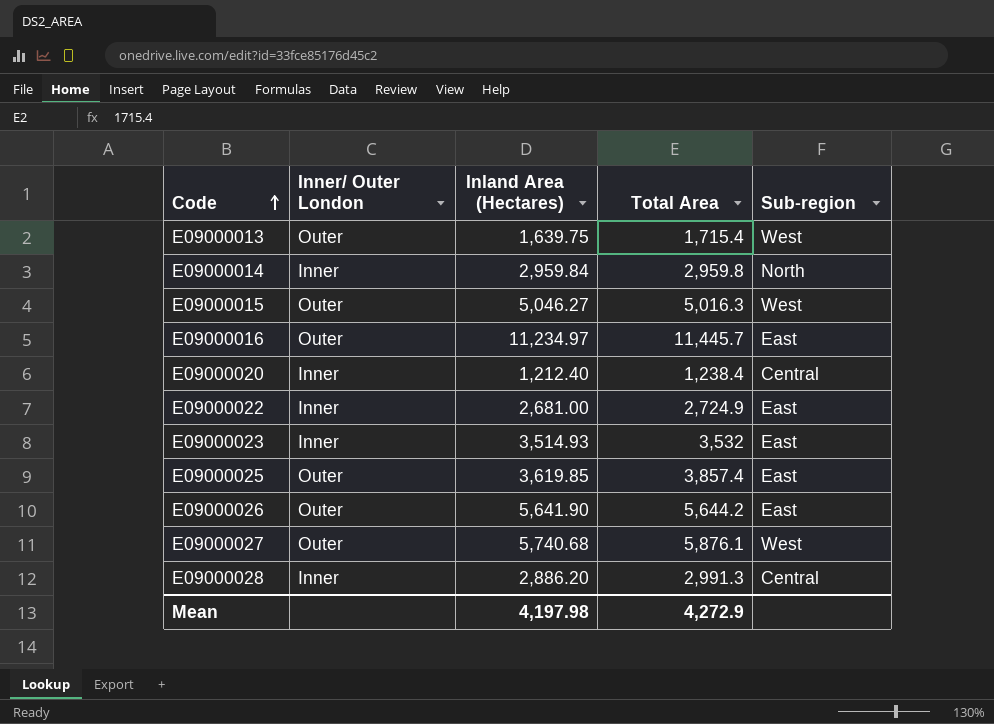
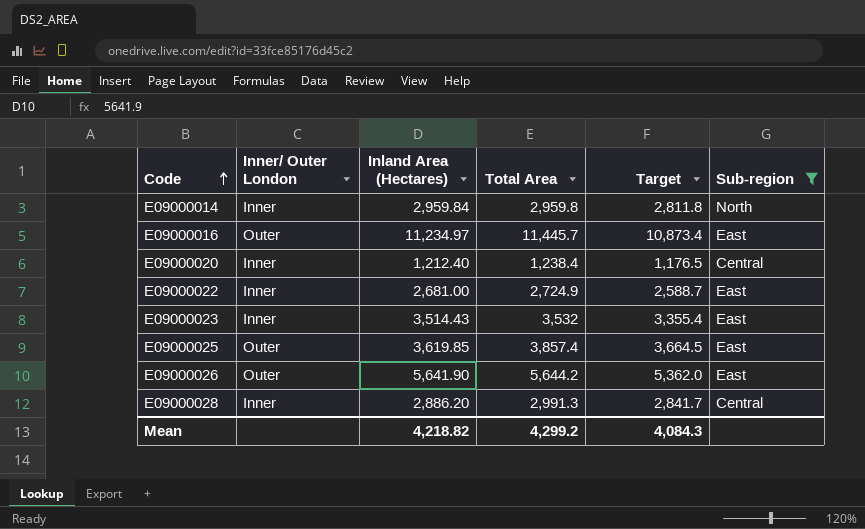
filter: none -> Sub-region != West
column Target | formula: none -> [Total Area] * 0.95
E09000023 | Inland Area (Hectares): 3,514.93 -> 3,514.43
Mean | Inland Area (Hectares): 4,197.98 -> 4,218.82
Mean | Total Area: 4,272.9 -> 4,299.2

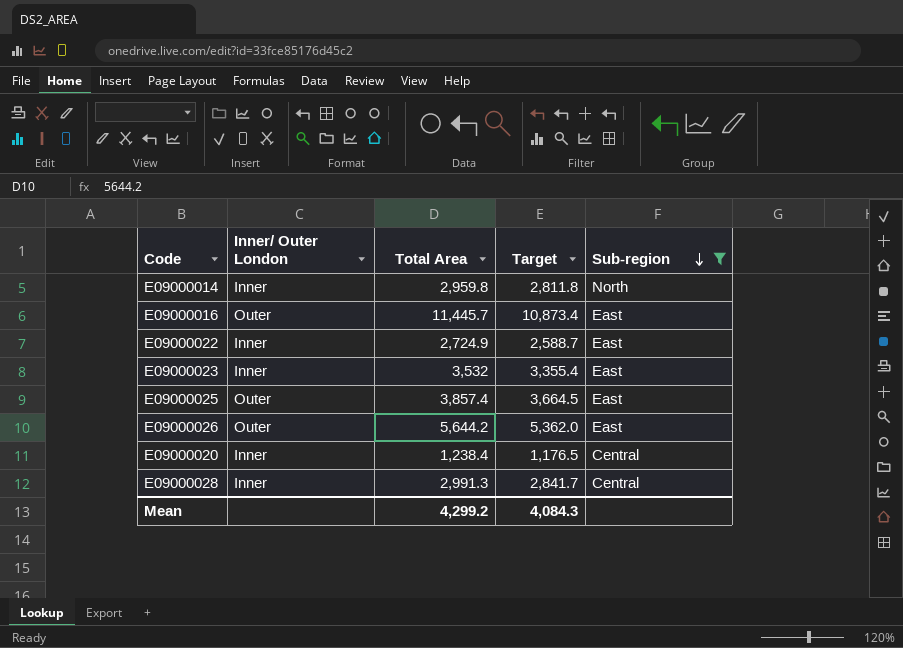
row order: Code ascending -> Sub-region descending
column Inland Area (Hectares) | position: 3 -> none

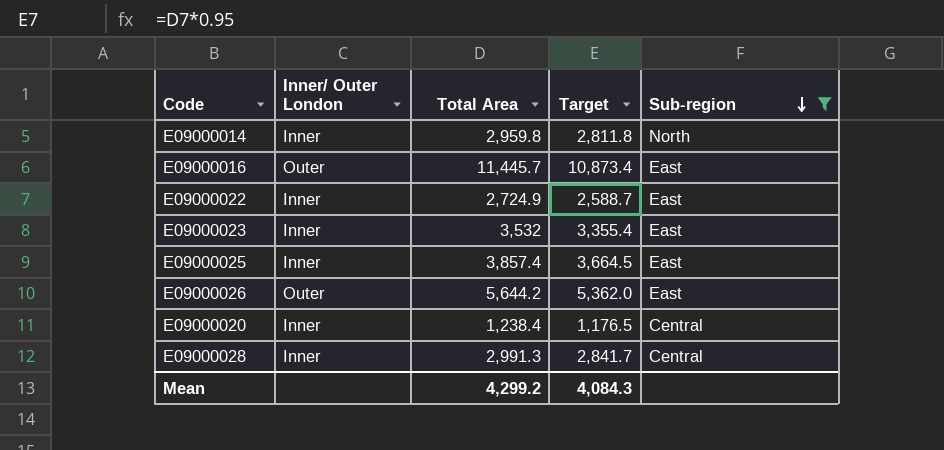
E09000025 | Inner/ Outer London: Outer -> Inner

